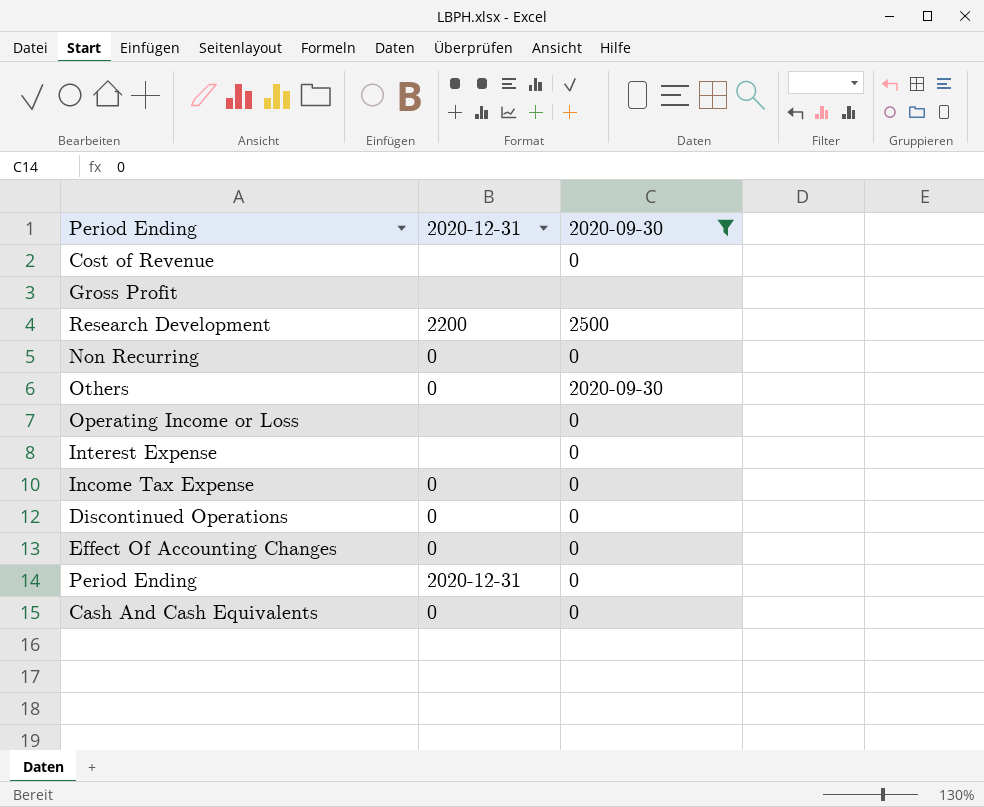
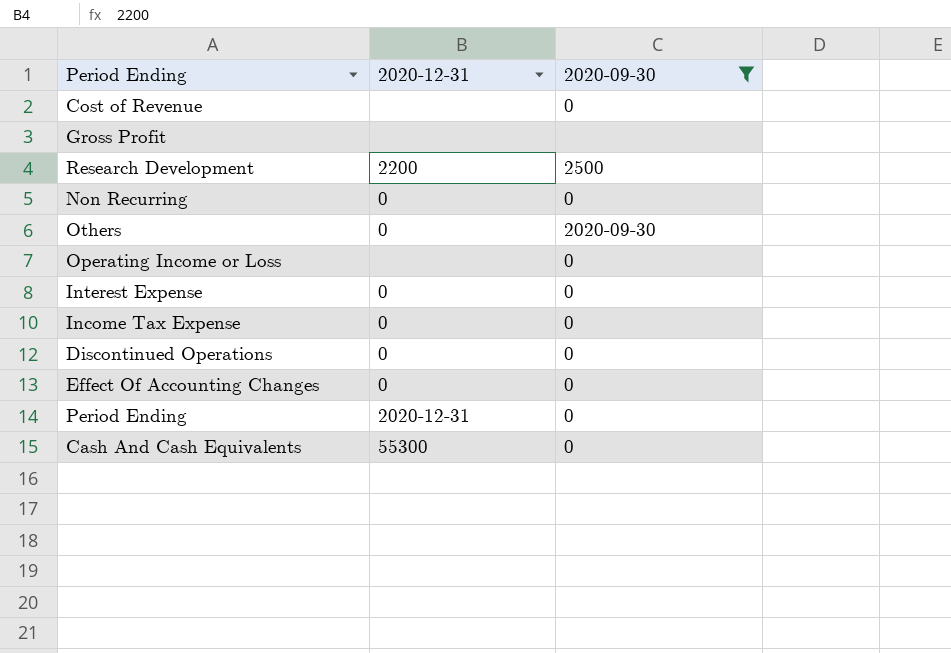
Interest Expense | 2020-12-31: none -> 0
Cash And Cash Equivalents | 2020-12-31: 0 -> 55300

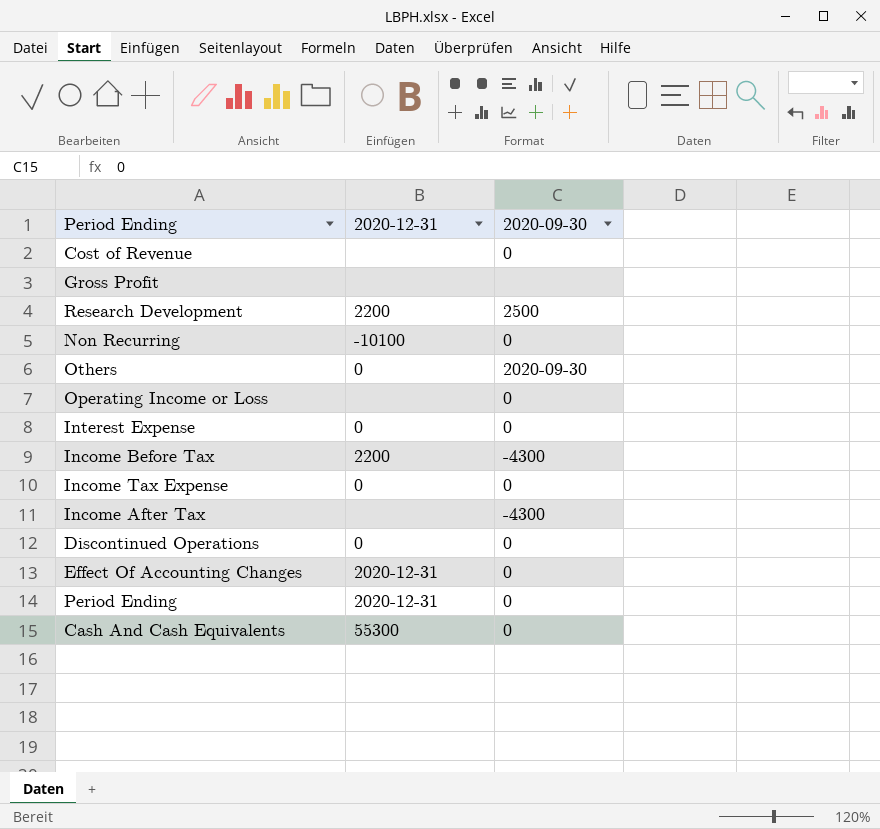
filter: 2020-09-30 != -4300 -> none
Non Recurring | 2020-12-31: 0 -> -10100
Effect Of Accounting Changes | 2020-12-31: 0 -> 2020-12-31

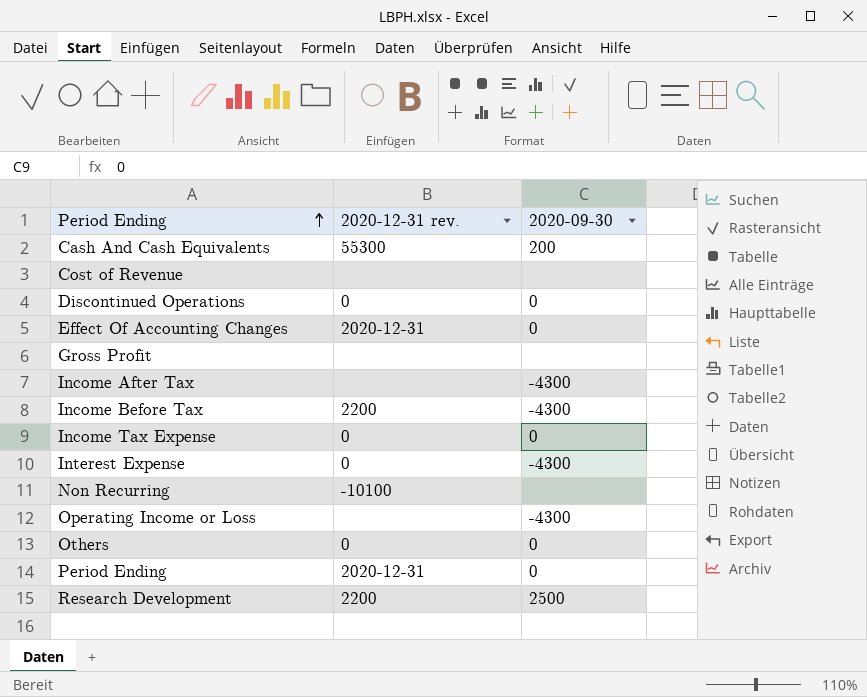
row order: none -> Period Ending ascending
column name: 2020-12-31 -> 2020-12-31 rev.
Cash And Cash Equivalents | 2020-09-30: 0 -> 200
Cost of Revenue | 2020-09-30: 0 -> none
Interest Expense | 2020-09-30: 0 -> -4300
Non Recurring | 2020-09-30: 0 -> none
Operating Income or Loss | 2020-09-30: 0 -> -4300
Others | 2020-09-30: 2020-09-30 -> 0

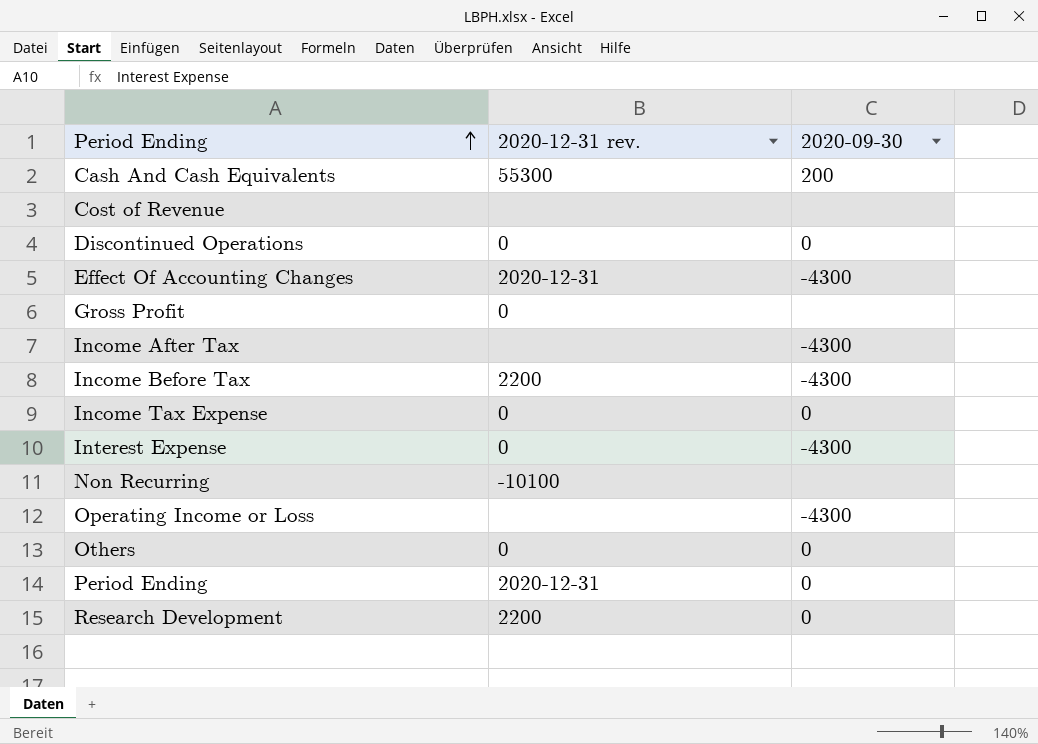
Effect Of Accounting Changes | 2020-09-30: 0 -> -4300
Gross Profit | 2020-12-31 rev.: none -> 0
Research Development | 2020-09-30: 2500 -> 0

